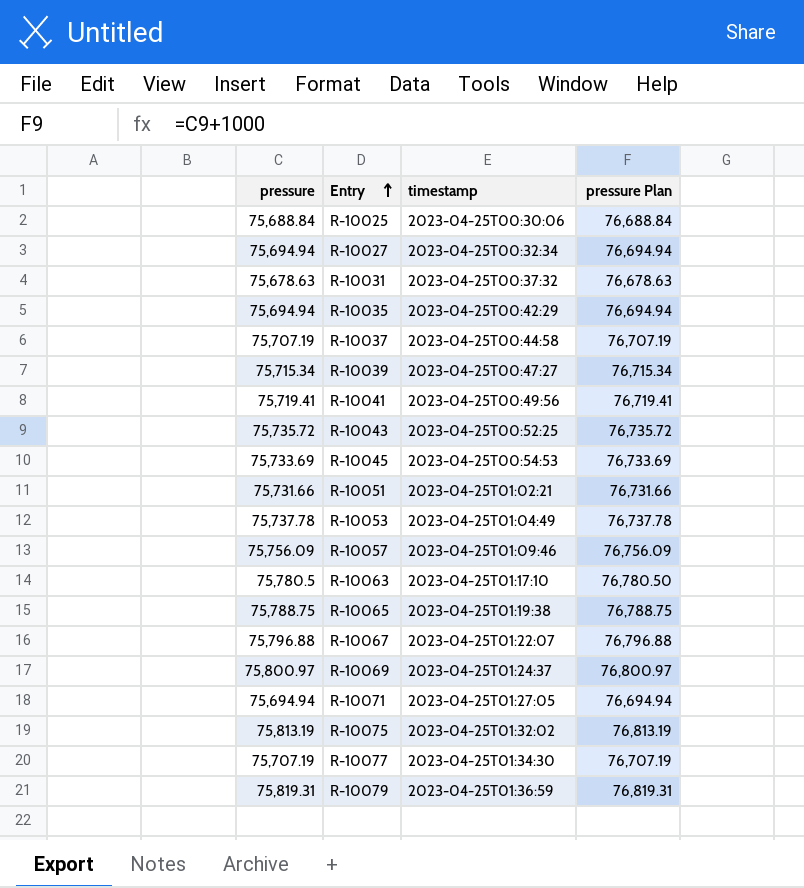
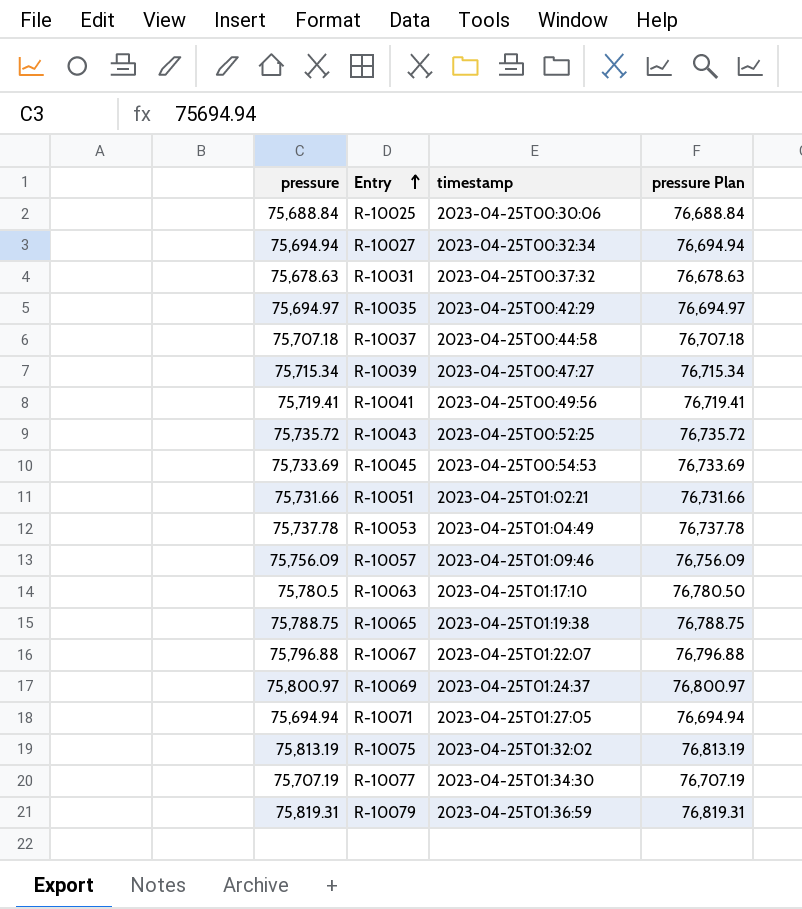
R-10035 | pressure: 75,694.94 -> 75,694.97
R-10035 | pressure Plan: 76,694.94 -> 76,694.97
R-10037 | pressure: 75,707.19 -> 75,707.18
R-10037 | pressure Plan: 76,707.19 -> 76,707.18

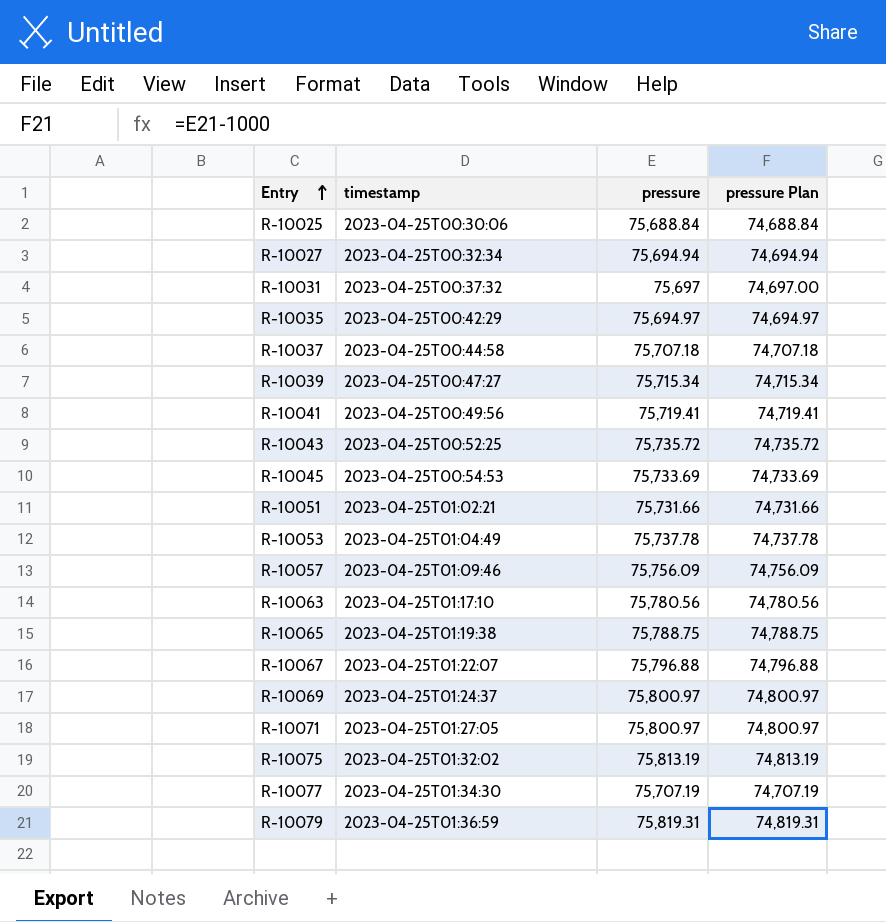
column pressure | position: 1 -> 3
column pressure Plan | formula: [pressure] + 1000 -> [pressure] - 1000
R-10031 | pressure: 75,678.63 -> 75,697
R-10063 | pressure: 75,780.5 -> 75,780.56
R-10071 | pressure: 75,694.94 -> 75,800.97

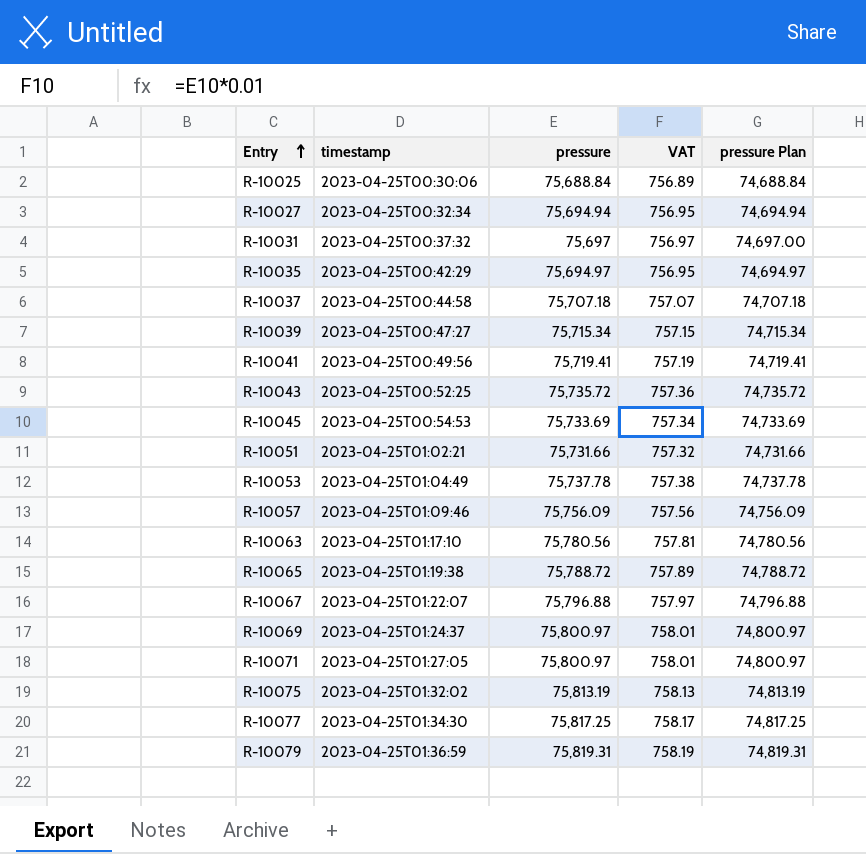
column VAT | formula: none -> [pressure] * 0.01
R-10065 | pressure: 75,788.75 -> 75,788.72
R-10065 | pressure Plan: 74,788.75 -> 74,788.72
R-10077 | pressure: 75,707.19 -> 75,817.25
R-10077 | pressure Plan: 74,707.19 -> 74,817.25

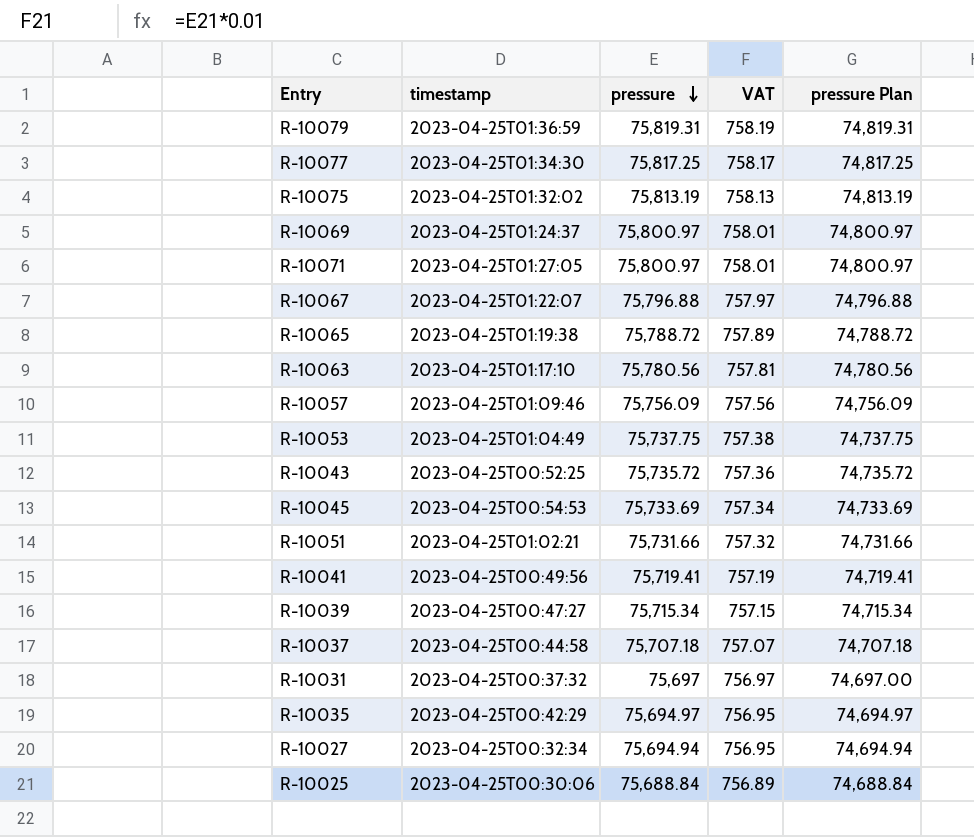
row order: Entry ascending -> pressure descending
R-10053 | pressure: 75,737.78 -> 75,737.75
R-10053 | pressure Plan: 74,737.78 -> 74,737.75

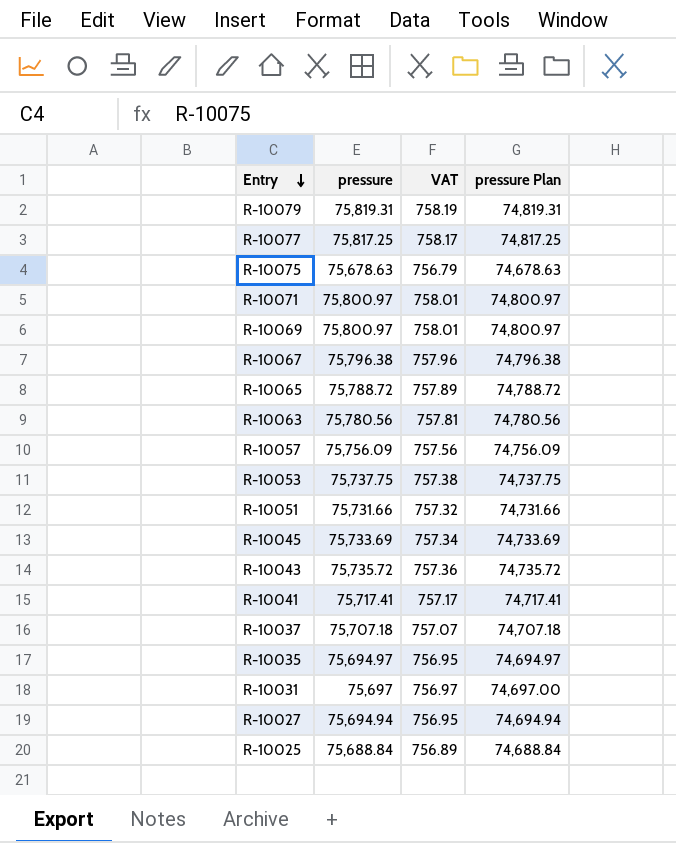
row order: pressure descending -> Entry descending
column timestamp | position: 2 -> none
row R-10039: 2023-04-25T00:47:27 | 75,715.34 | 757.15 | 74,715.34 -> none
R-10075 | pressure: 75,813.19 -> 75,678.63
R-10075 | VAT: 758.13 -> 756.79
R-10075 | pressure Plan: 74,813.19 -> 74,678.63
R-10067 | pressure: 75,796.88 -> 75,796.38
R-10067 | VAT: 757.97 -> 757.96
R-10067 | pressure Plan: 74,796.88 -> 74,796.38
R-10041 | pressure: 75,719.41 -> 75,717.41
R-10041 | VAT: 757.19 -> 757.17
R-10041 | pressure Plan: 74,719.41 -> 74,717.41

